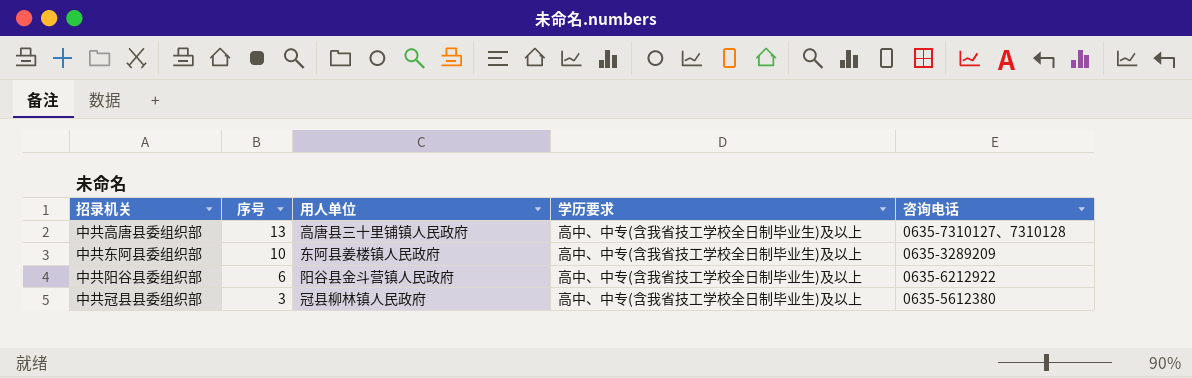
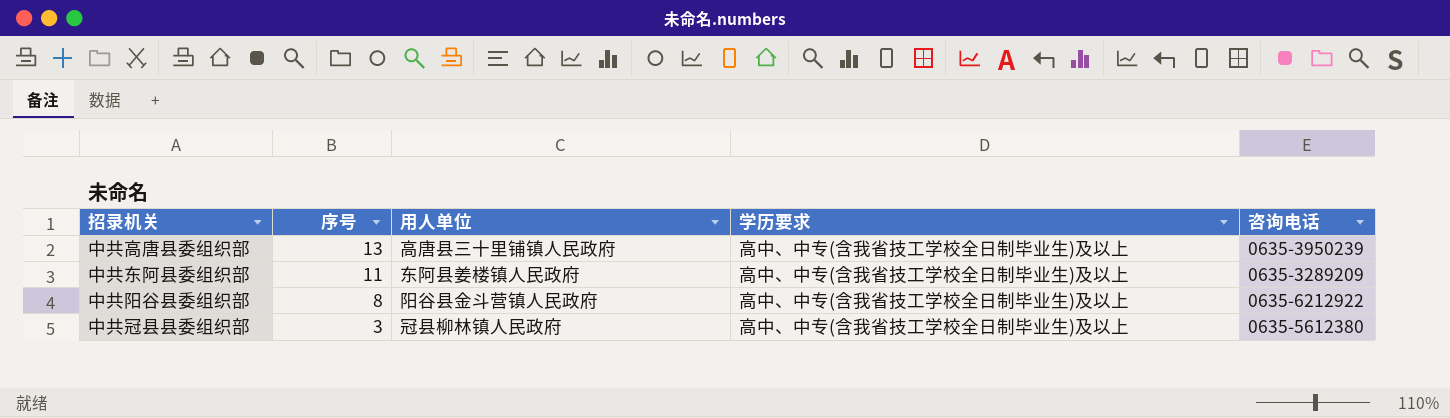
中共高唐县委组织部 | 咨询电话: 0635-7310127、7310128 -> 0635-3950239
中共东阿县委组织部 | 序号: 10 -> 11
中共阳谷县委组织部 | 序号: 6 -> 8

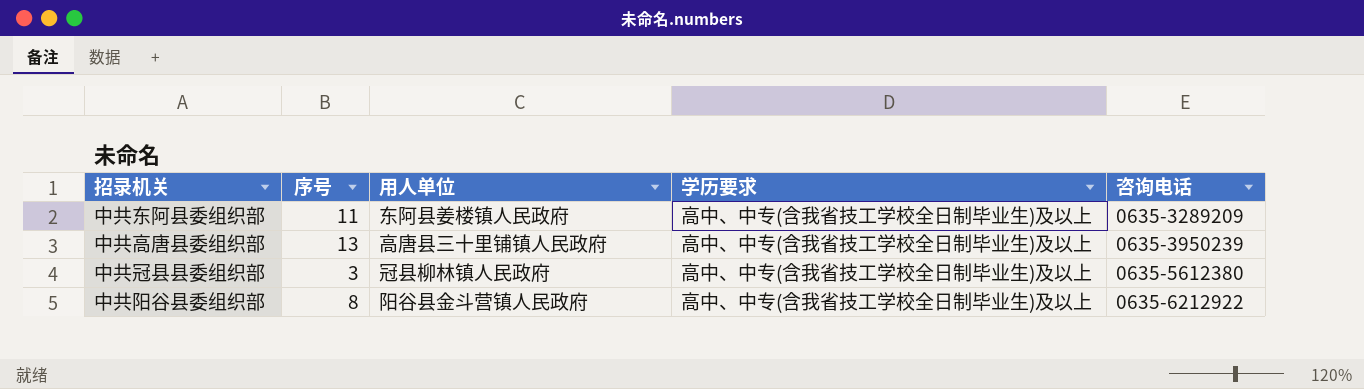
row order: 序号 descending -> 咨询电话 ascending

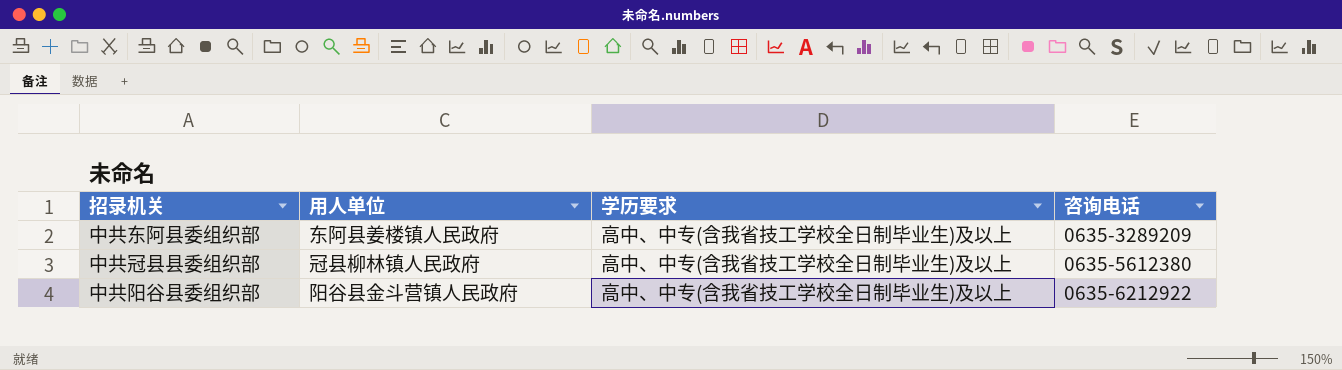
column 序号 | position: 2 -> none
row 中共高唐县委组织部: 13 | 高唐县三十里铺镇人民政府 | 高中、中专(含我省技工学校全日制毕业生)及以上 | 0635-3950239 -> none

